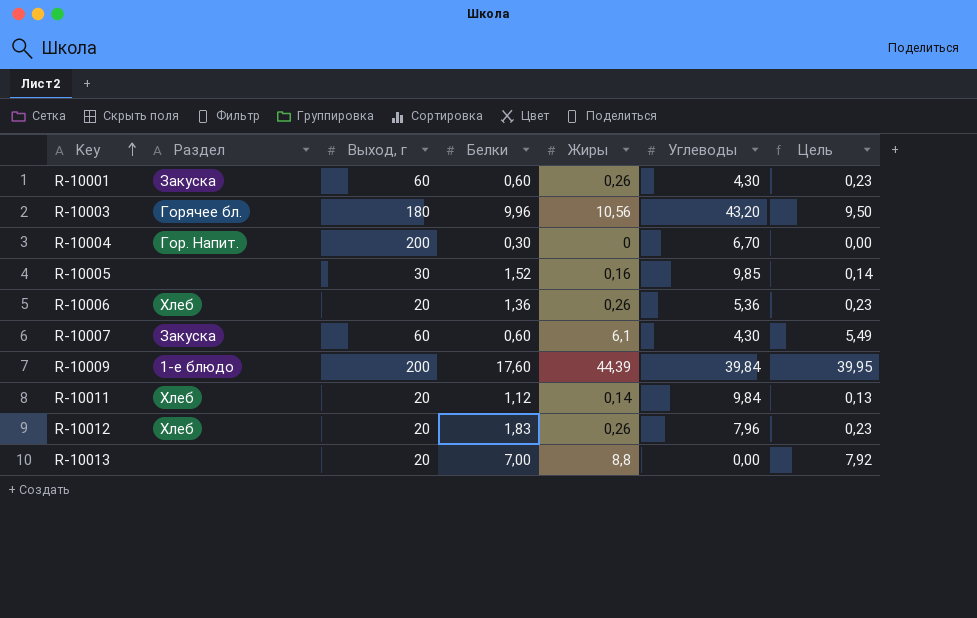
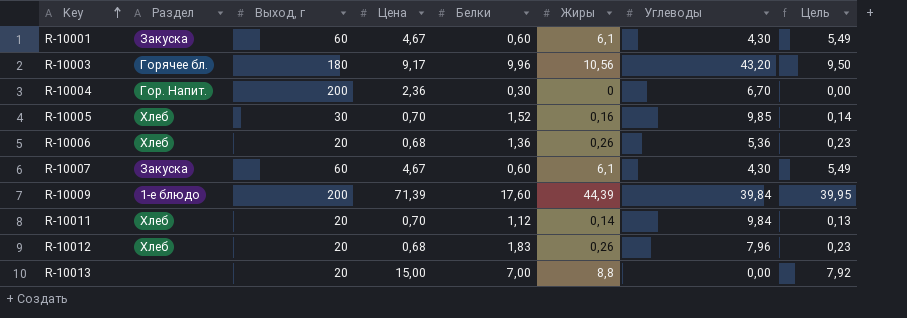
column Цена | position: none -> 4
R-10001 | Жиры: 0,26 -> 6,1
R-10001 | Цель: 0,23 -> 5,49
R-10005 | Раздел: none -> Хлеб

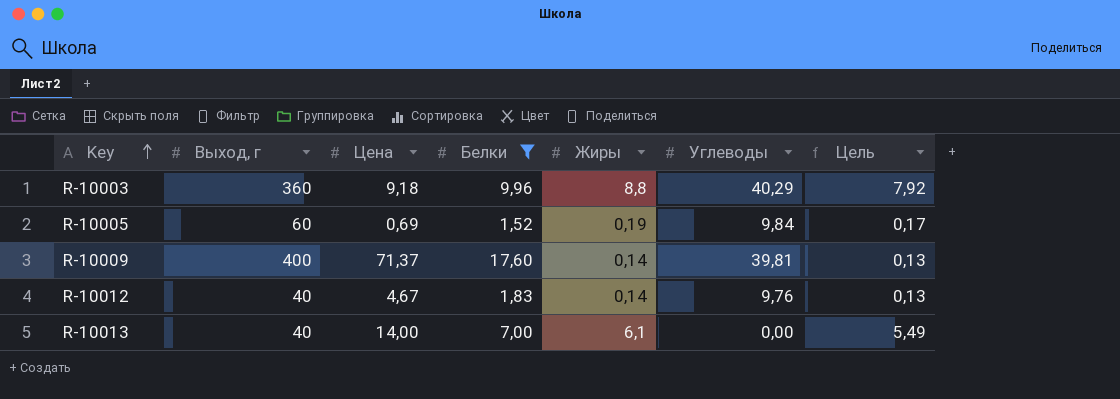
filter: none -> Белки >= 1,52
column Раздел | position: 2 -> none
R-10003 | Выход, г: 180 -> 360
R-10003 | Цена: 9,17 -> 9,18
R-10003 | Жиры: 10,56 -> 8,8
R-10003 | Углеводы: 43,20 -> 40,29
R-10003 | Цель: 9,50 -> 7,92
R-10005 | Выход, г: 30 -> 60
R-10005 | Цена: 0,70 -> 0,69
R-10005 | Жиры: 0,16 -> 0,19
R-10005 | Углеводы: 9,85 -> 9,84
R-10005 | Цель: 0,14 -> 0,17
R-10009 | Выход, г: 200 -> 400
R-10009 | Цена: 71,39 -> 71,37
R-10009 | Жиры: 44,39 -> 0,14
R-10009 | Углеводы: 39,84 -> 39,81
R-10009 | Цель: 39,95 -> 0,13
R-10012 | Выход, г: 20 -> 40
R-10012 | Цена: 0,68 -> 4,67
R-10012 | Жиры: 0,26 -> 0,14
R-10012 | Углеводы: 7,96 -> 9,76
R-10012 | Цель: 0,23 -> 0,13
R-10013 | Выход, г: 20 -> 40
R-10013 | Цена: 15,00 -> 14,00
R-10013 | Жиры: 8,8 -> 6,1
R-10013 | Цель: 7,92 -> 5,49

